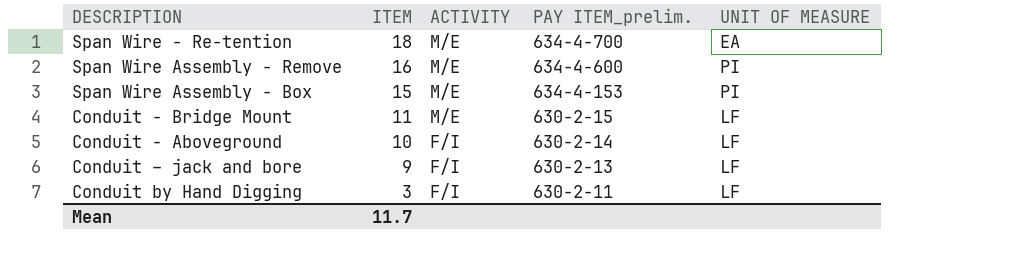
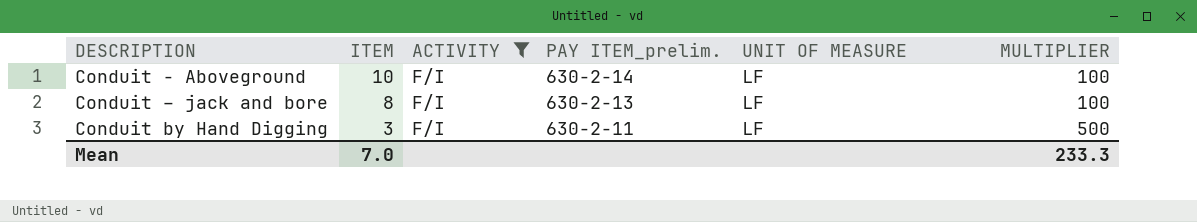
filter: none -> ACTIVITY = F/I
column MULTIPLIER | position: none -> 6
Conduit – jack and bore | ITEM: 9 -> 8
Mean | ITEM: 11.7 -> 7.0

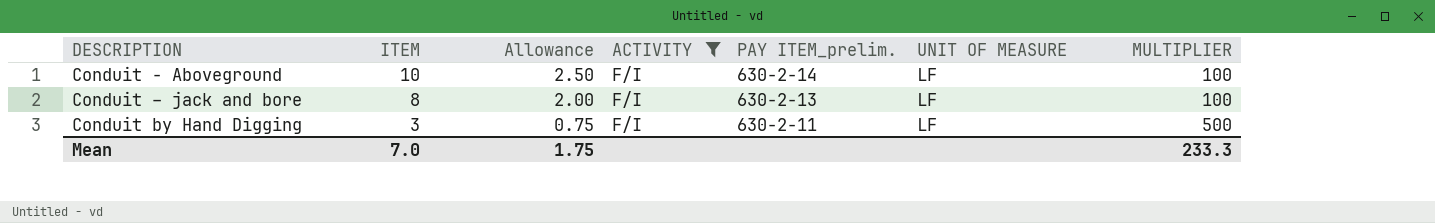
column Allowance | formula: none -> [ITEM] * 0.25

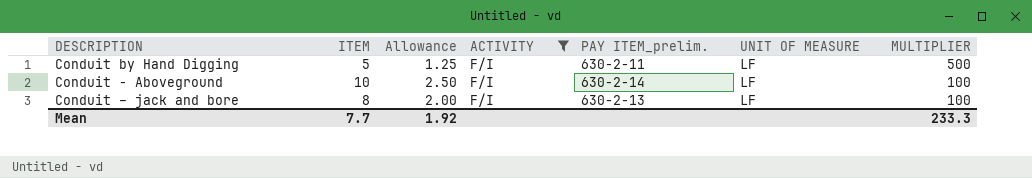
row order: ITEM descending -> MULTIPLIER descending
Conduit by Hand Digging | ITEM: 3 -> 5
Conduit by Hand Digging | Allowance: 0.75 -> 1.25
Mean | ITEM: 7.0 -> 7.7
Mean | Allowance: 1.75 -> 1.92

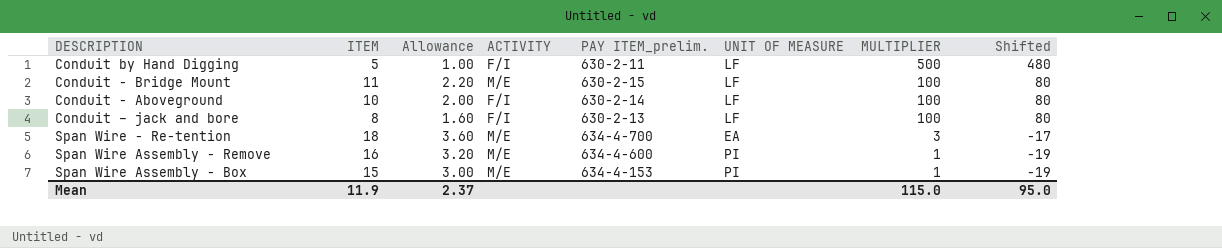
filter: ACTIVITY = F/I -> none
column Allowance | formula: [ITEM] * 0.25 -> [ITEM] * 0.2
column Shifted | formula: none -> [MULTIPLIER] - 20
Mean | ITEM: 7.7 -> 11.9
Mean | Allowance: 1.92 -> 2.37
Mean | MULTIPLIER: 233.3 -> 115.0

